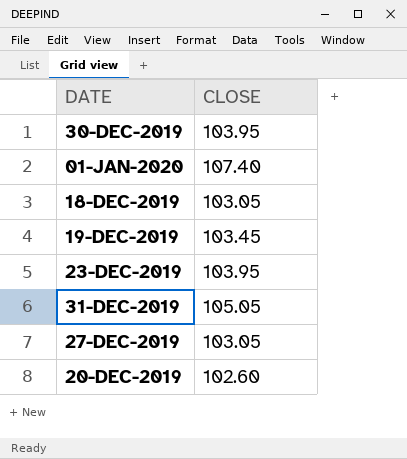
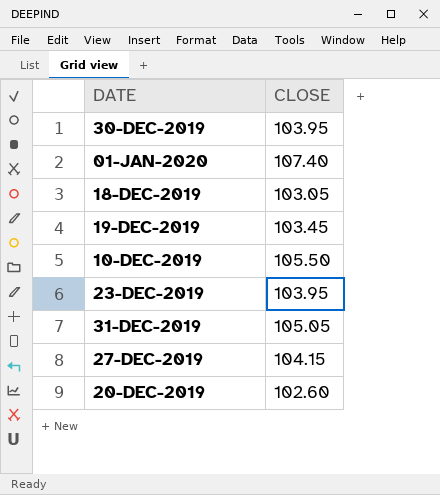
row 10-DEC-2019: none -> 105.50
27-DEC-2019 | CLOSE: 103.05 -> 104.15

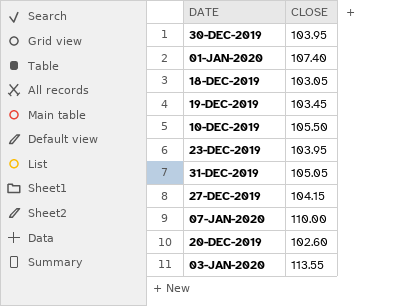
row 07-JAN-2020: none -> 110.00
row 03-JAN-2020: none -> 113.55

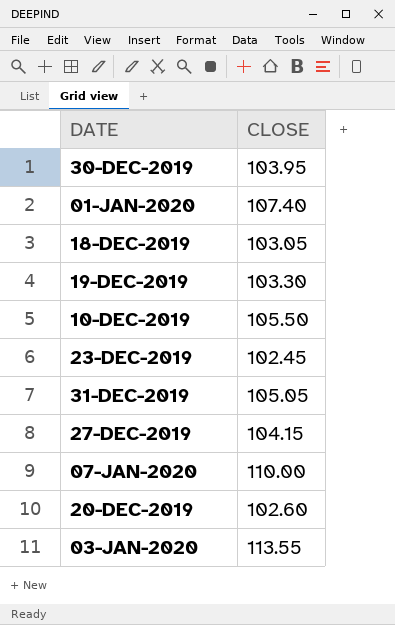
19-DEC-2019 | CLOSE: 103.45 -> 103.30
23-DEC-2019 | CLOSE: 103.95 -> 102.45

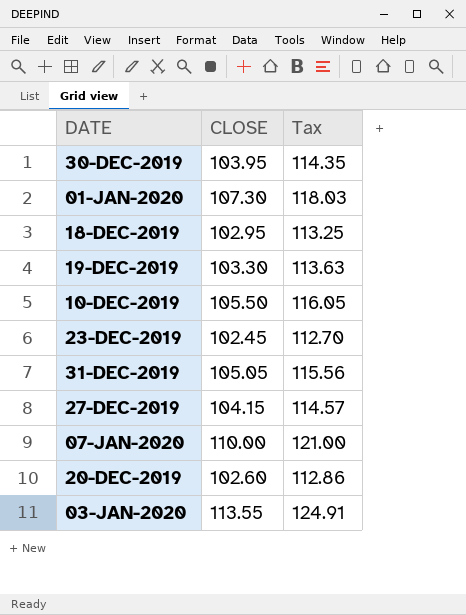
column Tax | formula: none -> [CLOSE] * 1.1
01-JAN-2020 | CLOSE: 107.40 -> 107.30
18-DEC-2019 | CLOSE: 103.05 -> 102.95

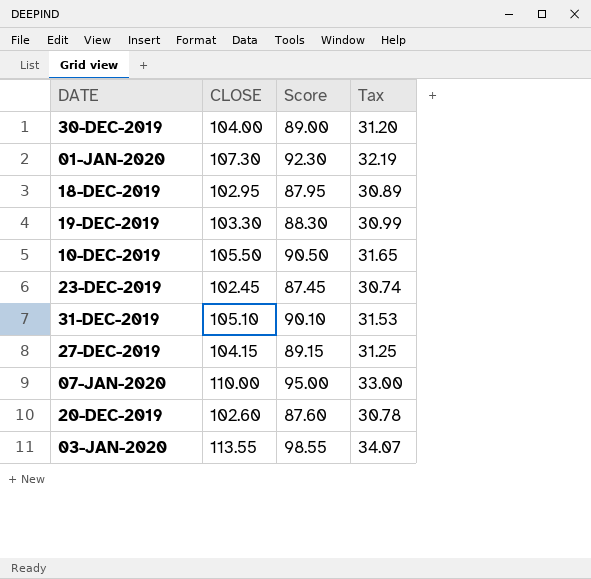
column Score | formula: none -> [CLOSE] - 15
column Tax | formula: [CLOSE] * 1.1 -> [CLOSE] * 0.3
30-DEC-2019 | CLOSE: 103.95 -> 104.00
31-DEC-2019 | CLOSE: 105.05 -> 105.10

